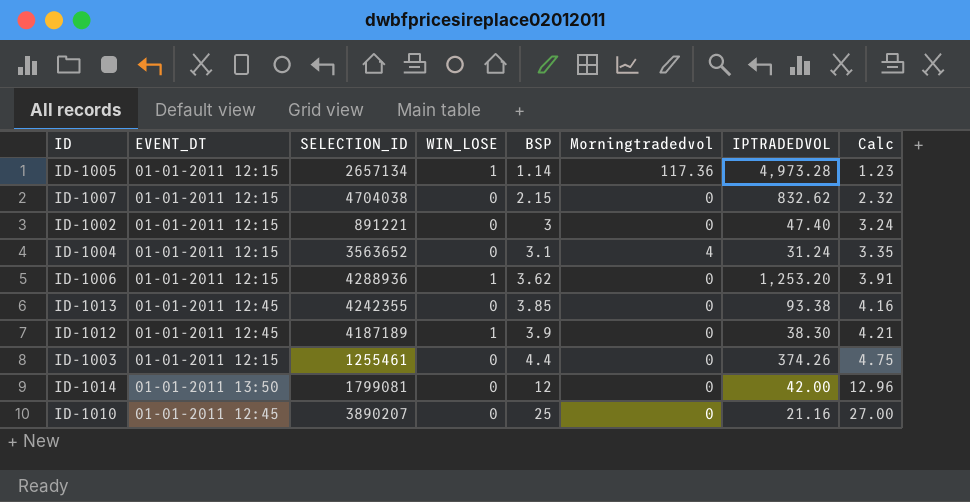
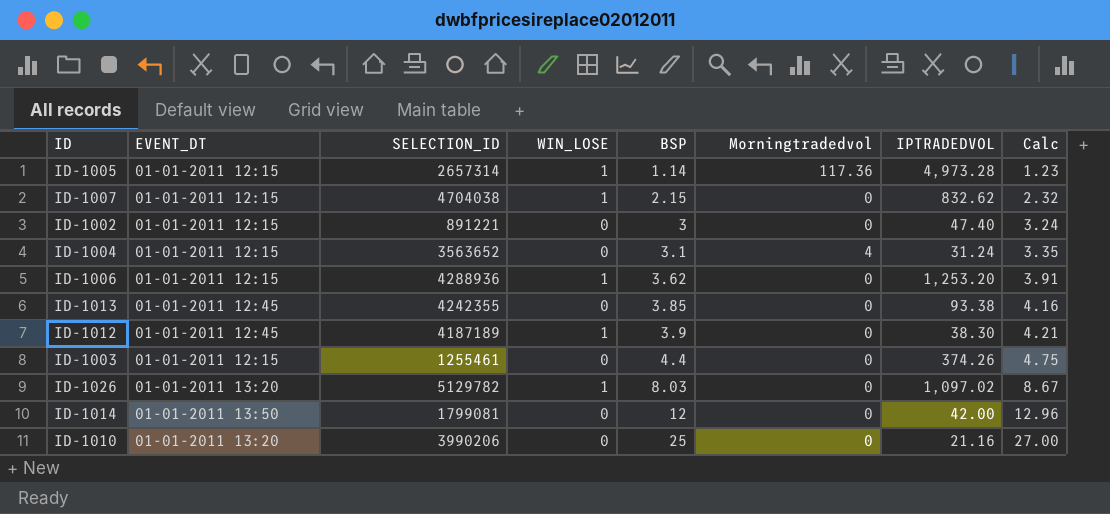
ID-1005 | SELECTION_ID: 2657134 -> 2657314
ID-1007 | WIN_LOSE: 0 -> 1
row ID-1026: none -> 01-01-2011 13:20 | 5129782 | 1 | 8.03 | 0 | 1,097.02 | 8.67
ID-1010 | EVENT_DT: 01-01-2011 12:45 -> 01-01-2011 13:20
ID-1010 | SELECTION_ID: 3890207 -> 3990206

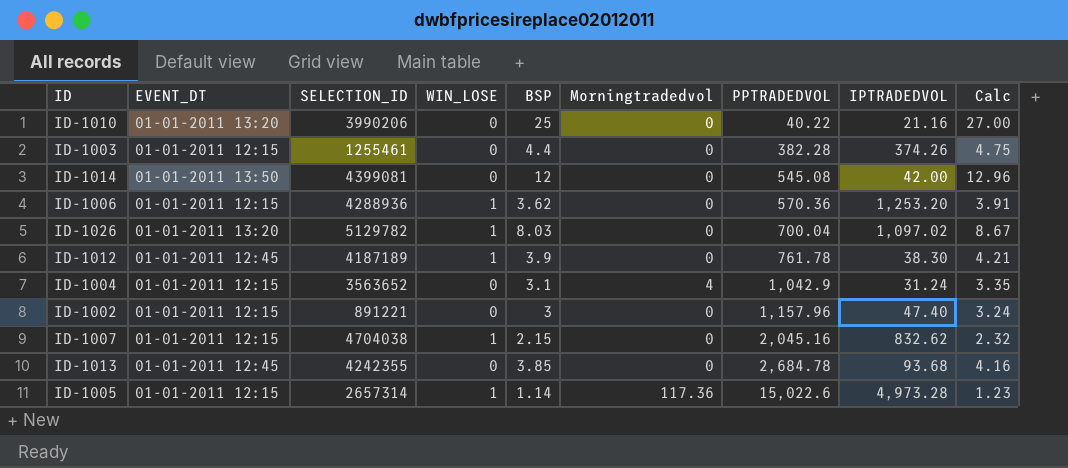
row order: BSP ascending -> PPTRADEDVOL ascending
column PPTRADEDVOL | position: none -> 7
ID-1014 | SELECTION_ID: 1799081 -> 4399081
ID-1013 | IPTRADEDVOL: 93.38 -> 93.68

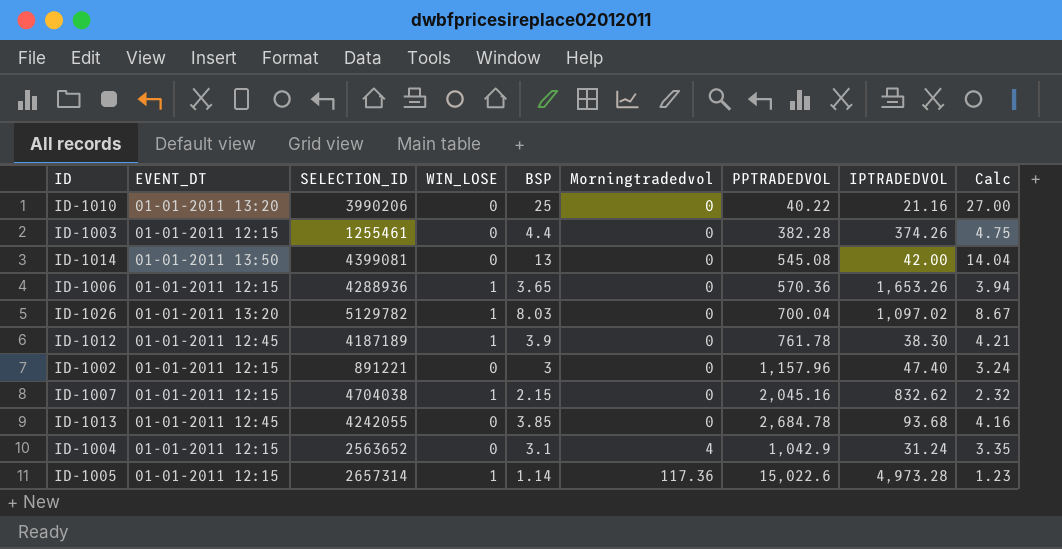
row order: PPTRADEDVOL ascending -> Morningtradedvol ascending
ID-1014 | BSP: 12 -> 13
ID-1014 | Calc: 12.96 -> 14.04
ID-1006 | BSP: 3.62 -> 3.65
ID-1006 | IPTRADEDVOL: 1,253.20 -> 1,653.26
ID-1006 | Calc: 3.91 -> 3.94
ID-1013 | SELECTION_ID: 4242355 -> 4242055
ID-1004 | SELECTION_ID: 3563652 -> 2563652

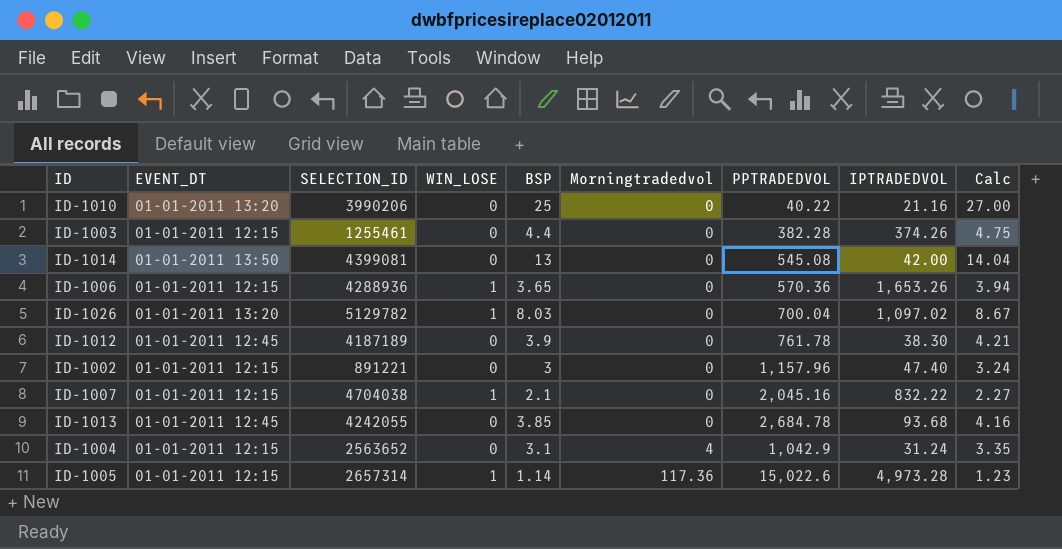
ID-1012 | WIN_LOSE: 1 -> 0
ID-1007 | BSP: 2.15 -> 2.1
ID-1007 | IPTRADEDVOL: 832.62 -> 832.22
ID-1007 | Calc: 2.32 -> 2.27

